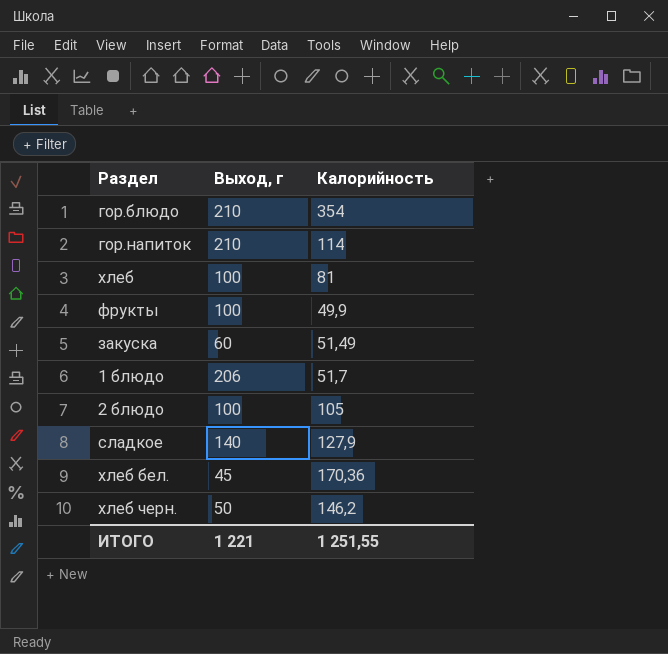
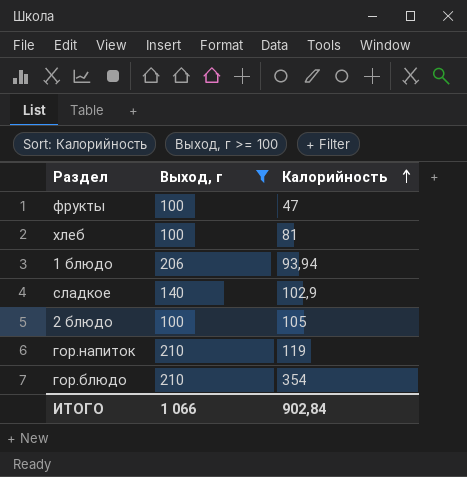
filter: none -> Выход, г >= 100
row order: none -> Калорийность ascending
фрукты | Калорийность: 49,9 -> 47
1 блюдо | Калорийность: 51,7 -> 93,94
сладкое | Калорийность: 127,9 -> 102,9
гор.напиток | Калорийность: 114 -> 119
ИТОГО | Выход, г: 1 221 -> 1 066
ИТОГО | Калорийность: 1 251,55 -> 902,84

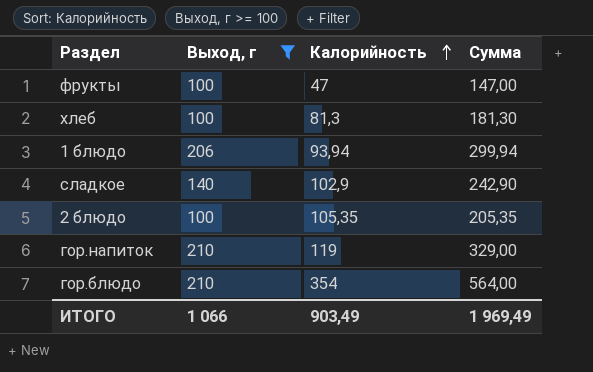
column Сумма | formula: none -> [Выход, г] + [Калорийность]
хлеб | Калорийность: 81 -> 81,3
2 блюдо | Калорийность: 105 -> 105,35
ИТОГО | Калорийность: 902,84 -> 903,49

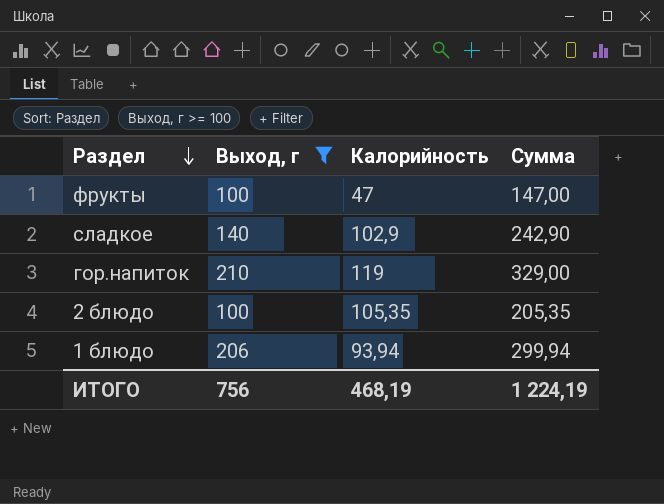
row order: Калорийность ascending -> Раздел descending
row хлеб: 100 | 81,3 | 181,30 -> none
row гор.блюдо: 210 | 354 | 564,00 -> none
ИТОГО | Выход, г: 1 066 -> 756
ИТОГО | Калорийность: 903,49 -> 468,19
ИТОГО | Сумма: 1 969,49 -> 1 224,19

